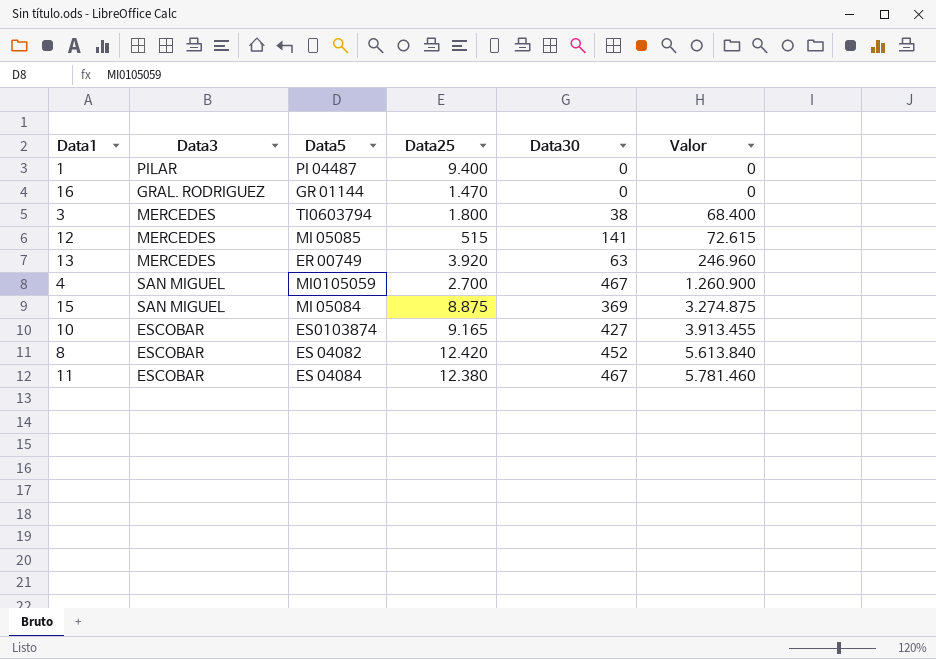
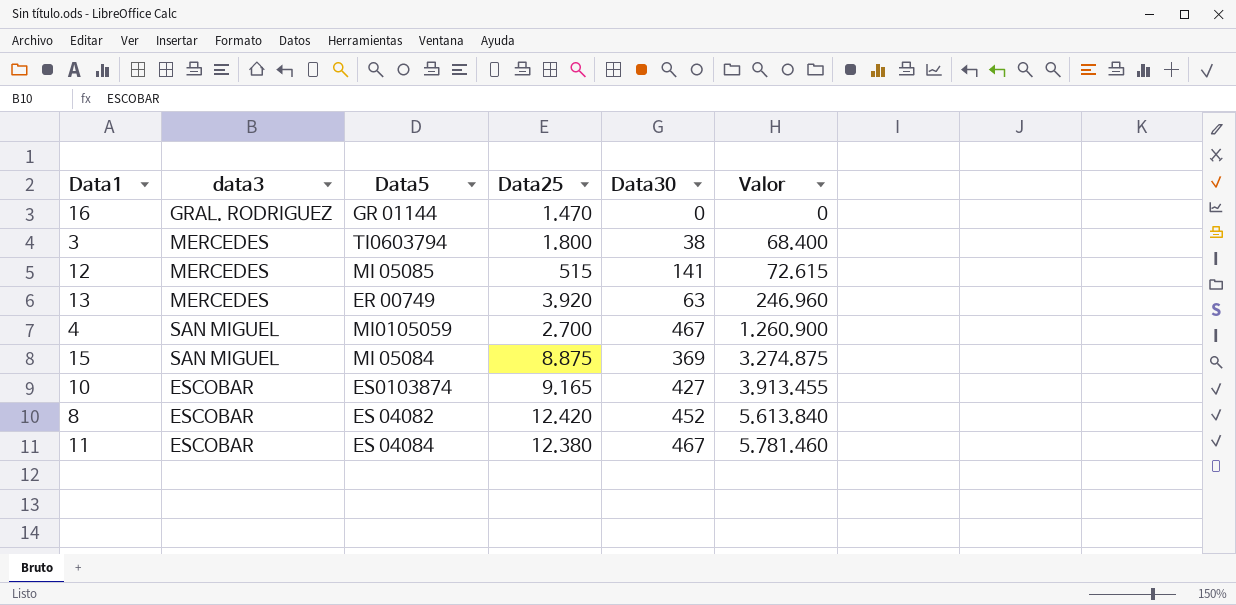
column name: Data3 -> data3
row 1: PILAR | PI 04487 | 9.400 | 0 | 0 -> none

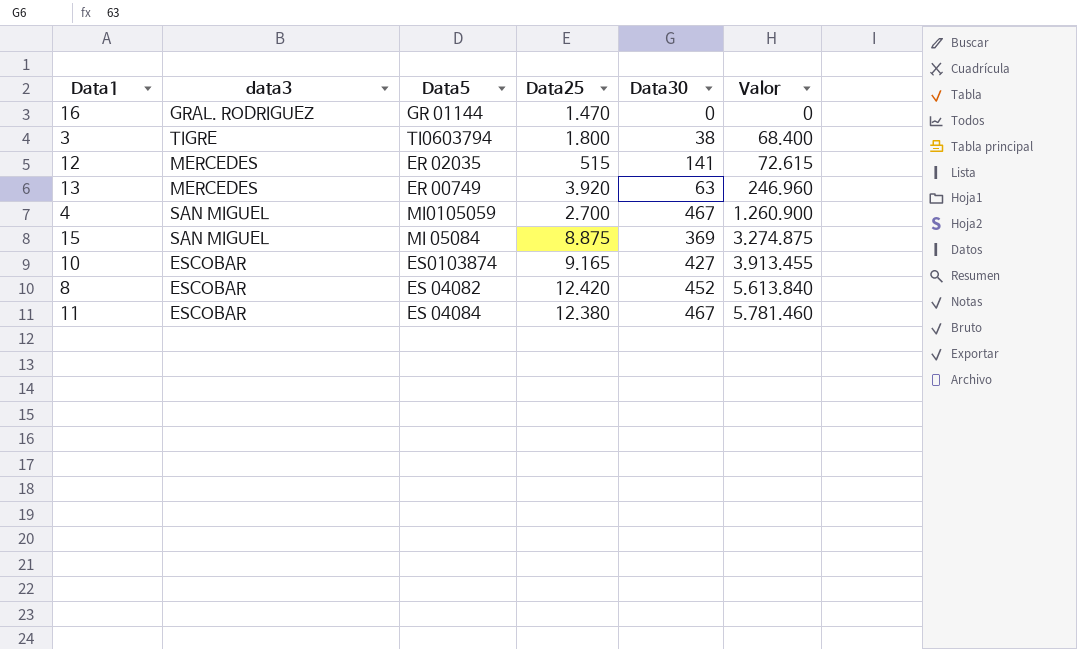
3 | data3: MERCEDES -> TIGRE
12 | Data5: MI 05085 -> ER 02035

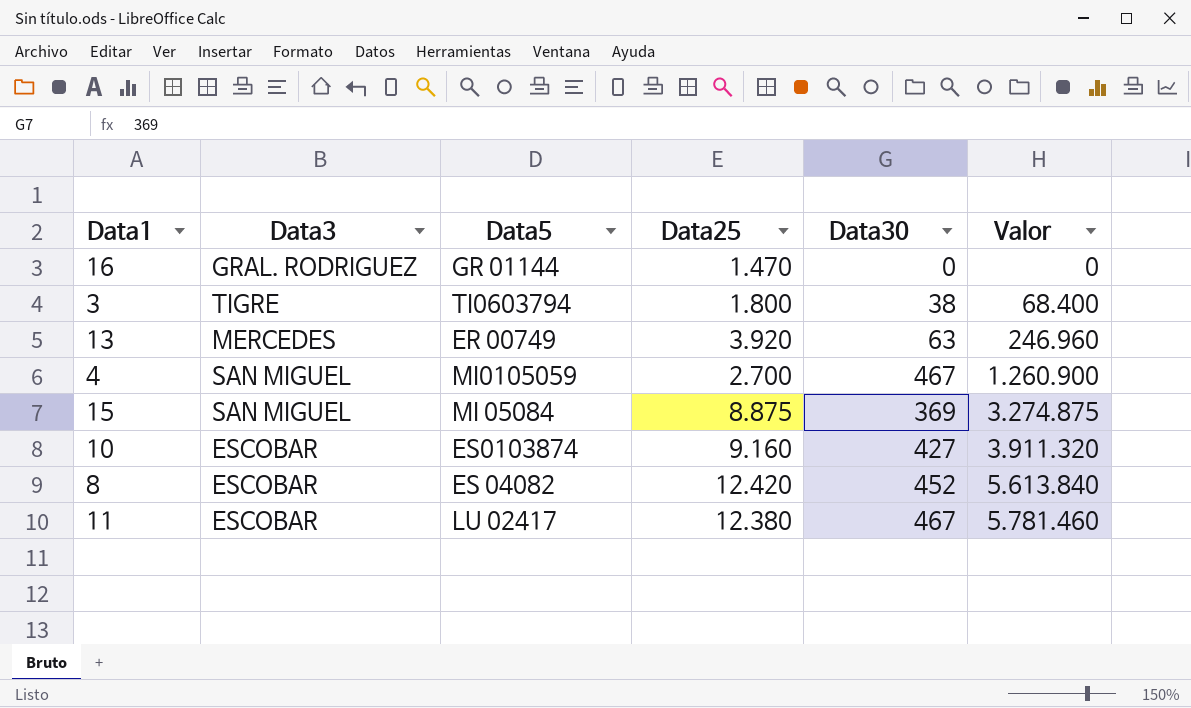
column name: data3 -> Data3
row 12: MERCEDES | ER 02035 | 515 | 141 | 72.615 -> none
10 | Data25: 9.165 -> 9.160
10 | Valor: 3.913.455 -> 3.911.320
11 | Data5: ES 04084 -> LU 02417

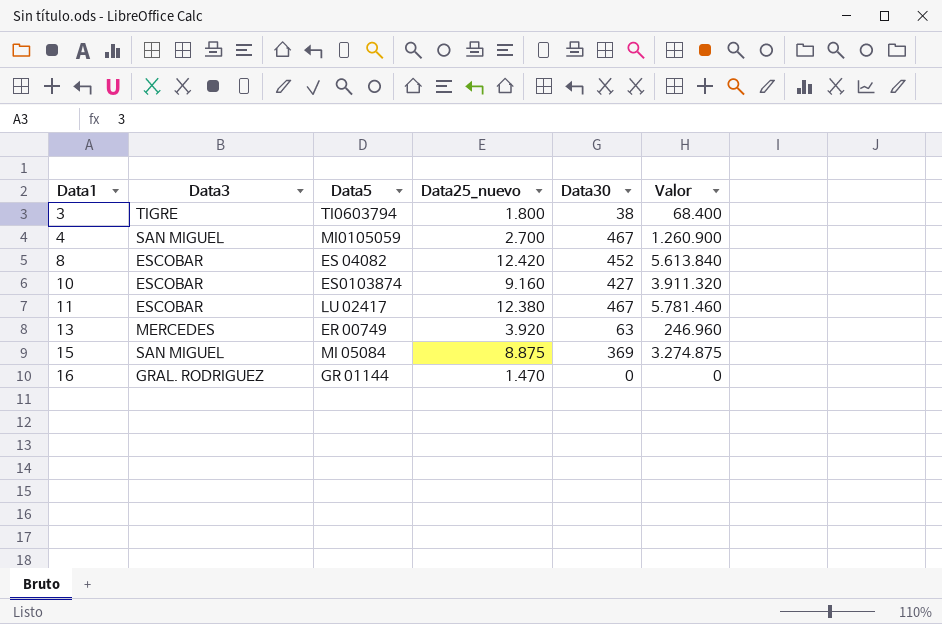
row order: Valor ascending -> Data1 ascending
column name: Data25 -> Data25_nuevo

